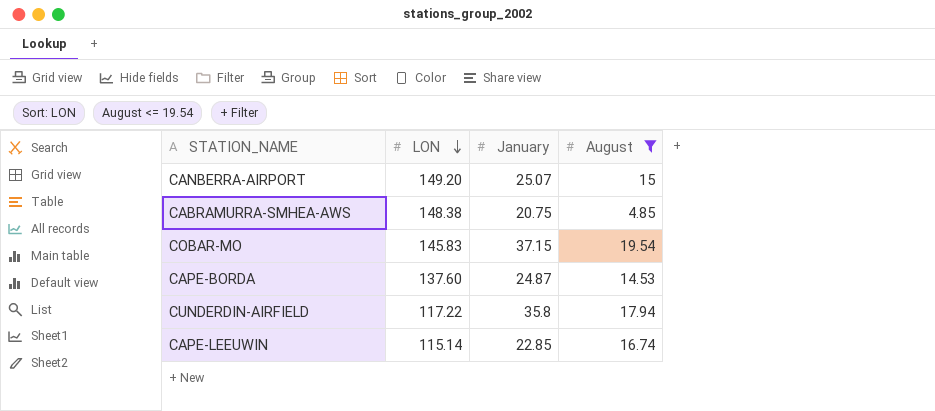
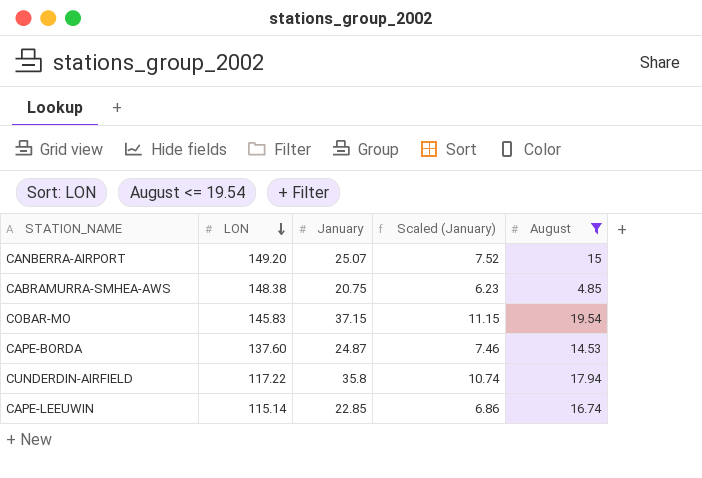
column Scaled (January) | formula: none -> [January] * 0.3

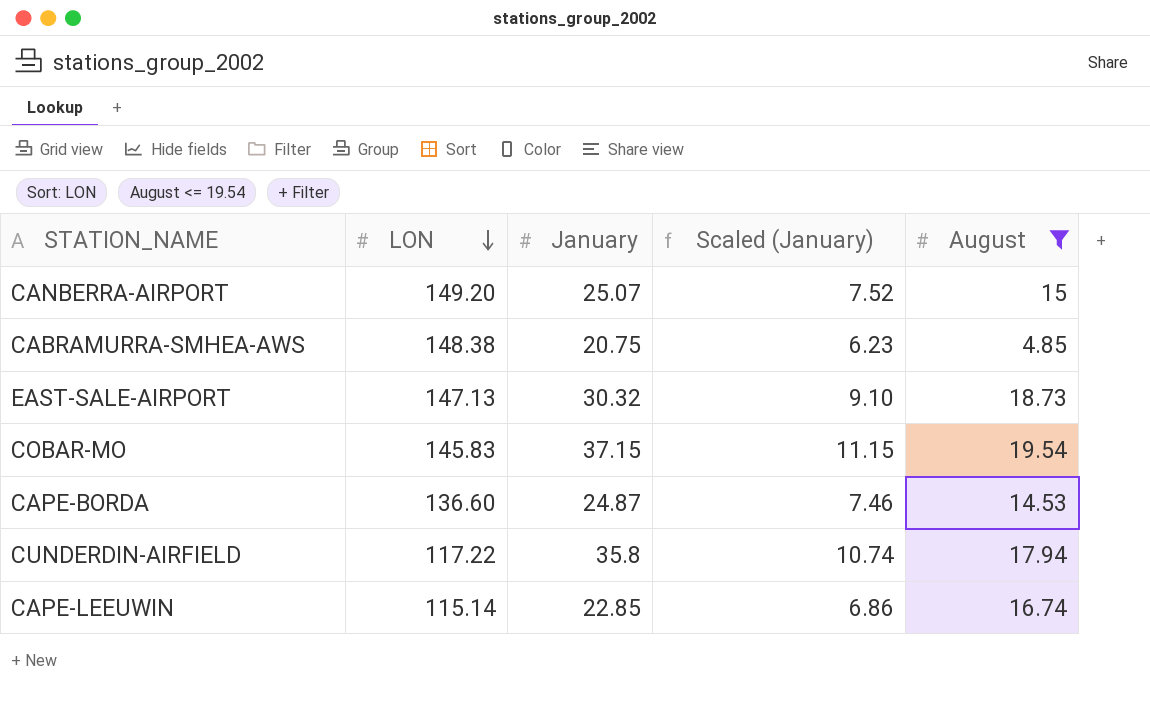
row EAST-SALE-AIRPORT: none -> 147.13 | 30.32 | 9.10 | 18.73
CAPE-BORDA | LON: 137.60 -> 136.60

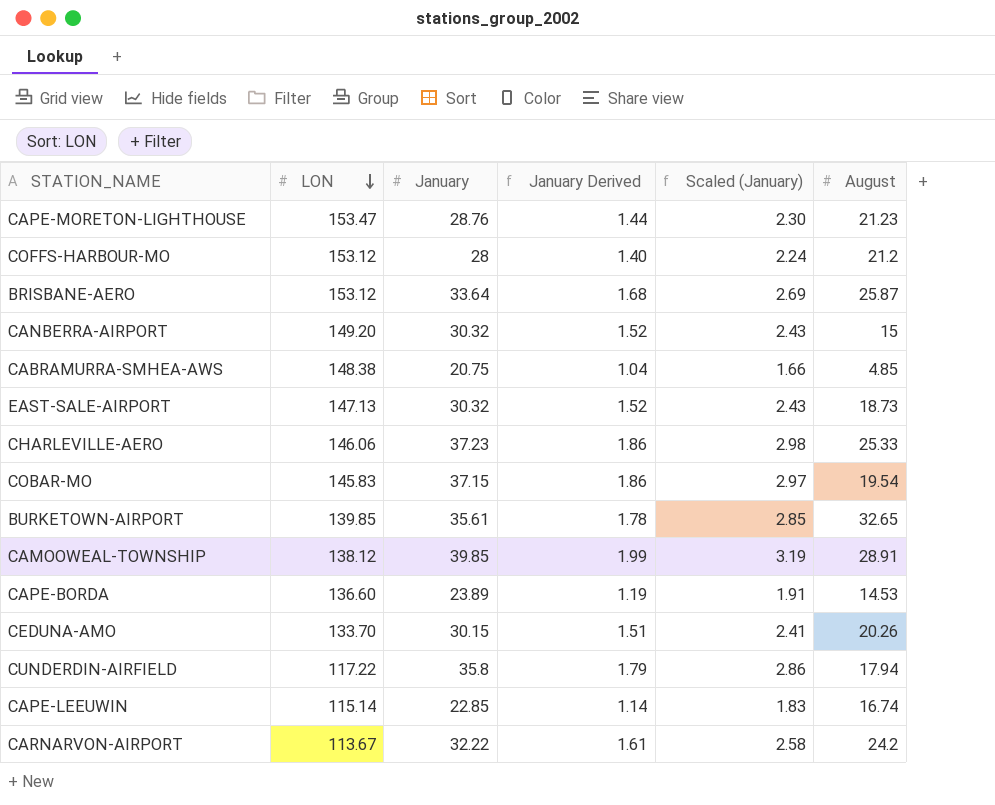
filter: August <= 19.54 -> none
column January Derived | formula: none -> [January] * 0.05
column Scaled (January) | formula: [January] * 0.3 -> [January] * 0.08
CANBERRA-AIRPORT | January: 25.07 -> 30.32
CAPE-BORDA | January: 24.87 -> 23.89

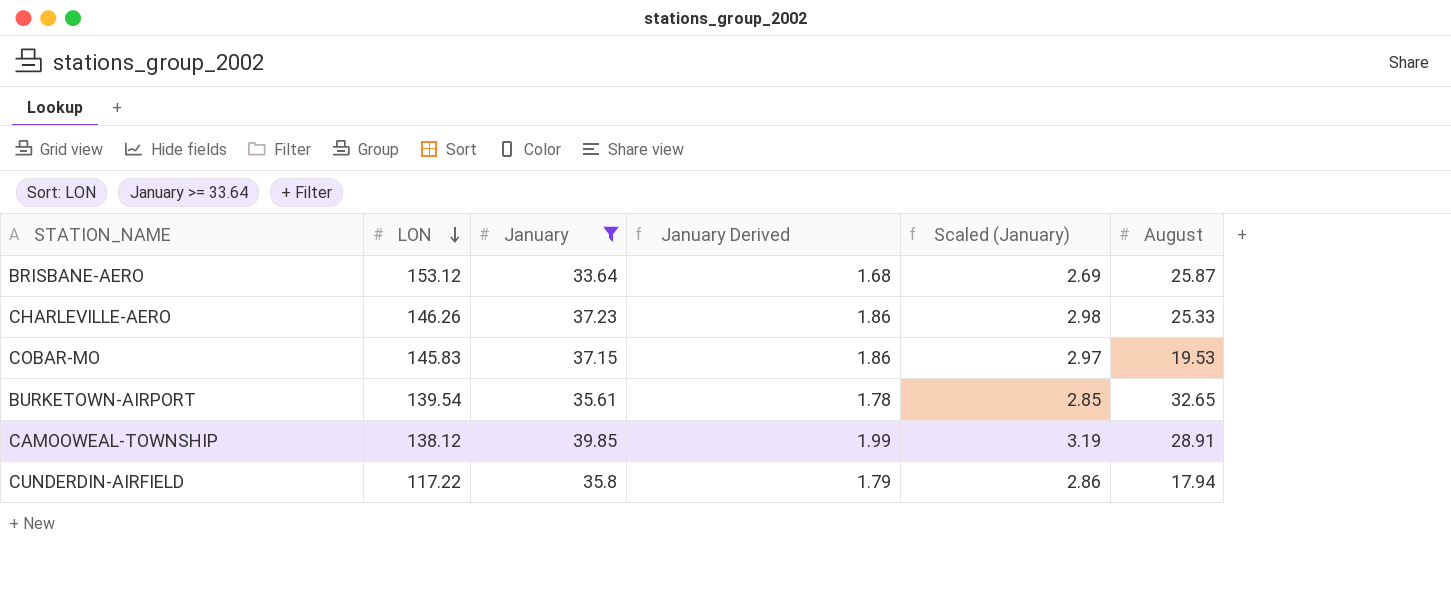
filter: none -> January >= 33.64
CHARLEVILLE-AERO | LON: 146.06 -> 146.26
COBAR-MO | August: 19.54 -> 19.53
BURKETOWN-AIRPORT | LON: 139.85 -> 139.54

